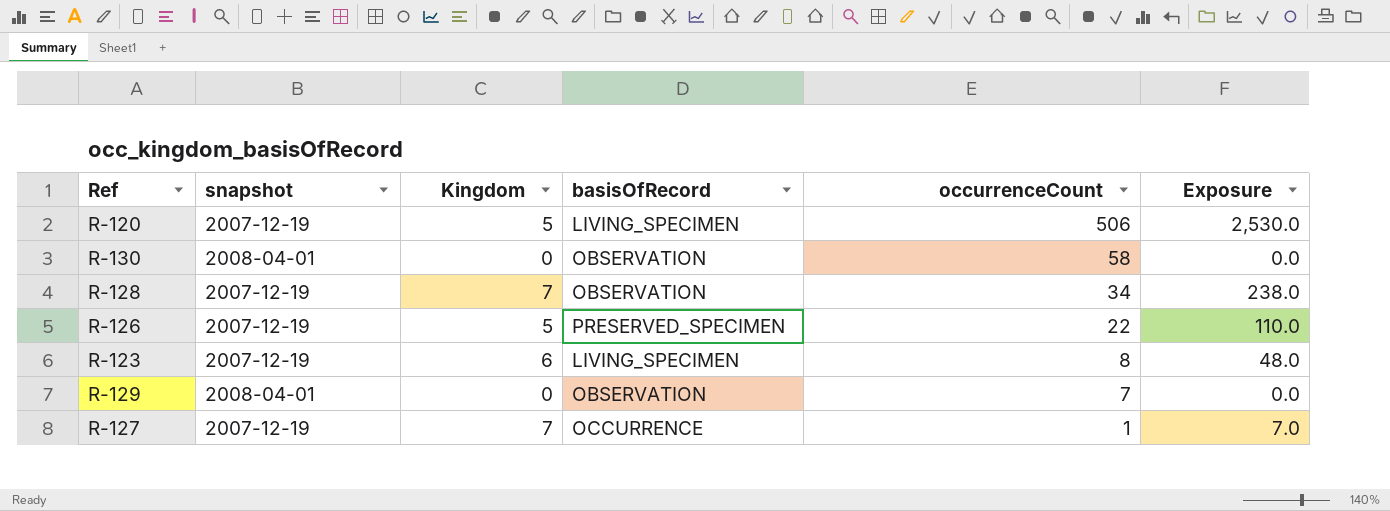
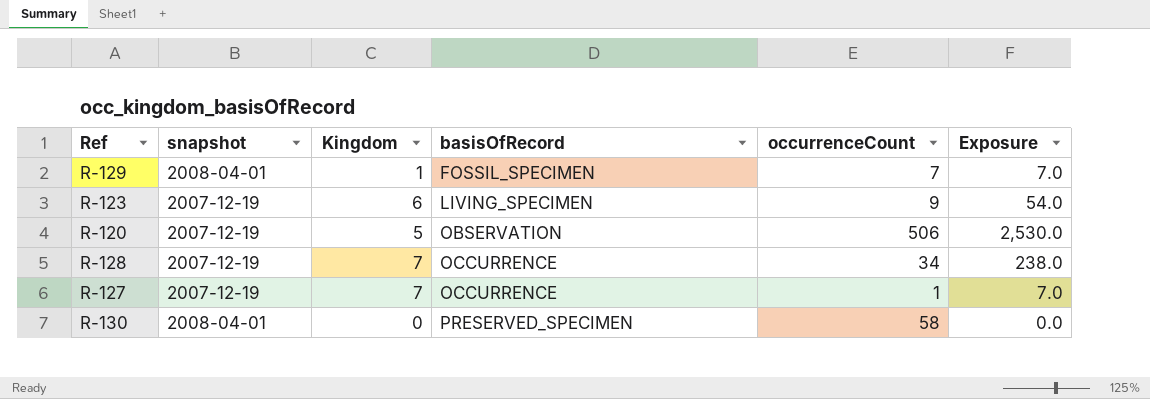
row order: occurrenceCount descending -> basisOfRecord ascending
row R-126: 2007-12-19 | 5 | PRESERVED_SPECIMEN | 22 | 110.0 -> none
R-129 | Kingdom: 0 -> 1
R-129 | basisOfRecord: OBSERVATION -> FOSSIL_SPECIMEN
R-129 | Exposure: 0.0 -> 7.0
R-123 | occurrenceCount: 8 -> 9
R-123 | Exposure: 48.0 -> 54.0
R-120 | basisOfRecord: LIVING_SPECIMEN -> OBSERVATION
R-128 | basisOfRecord: OBSERVATION -> OCCURRENCE
R-130 | basisOfRecord: OBSERVATION -> PRESERVED_SPECIMEN

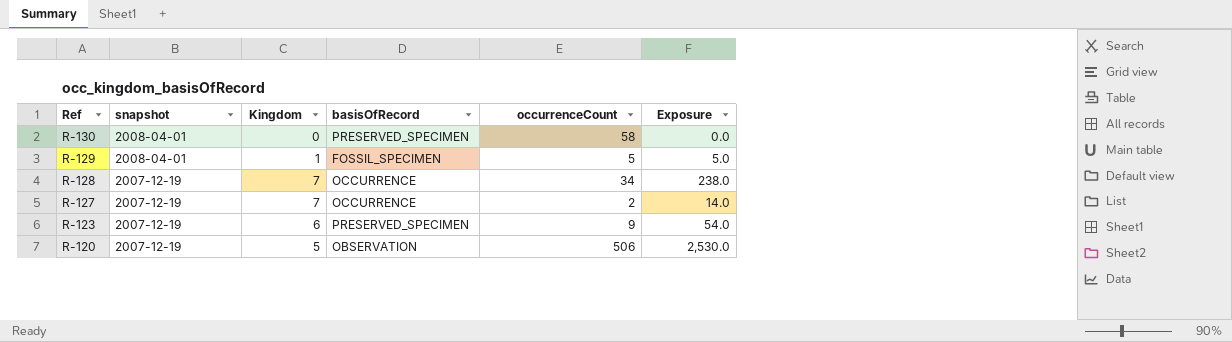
row order: basisOfRecord ascending -> Ref descending
R-129 | occurrenceCount: 7 -> 5
R-129 | Exposure: 7.0 -> 5.0
R-127 | occurrenceCount: 1 -> 2
R-127 | Exposure: 7.0 -> 14.0
R-123 | basisOfRecord: LIVING_SPECIMEN -> PRESERVED_SPECIMEN

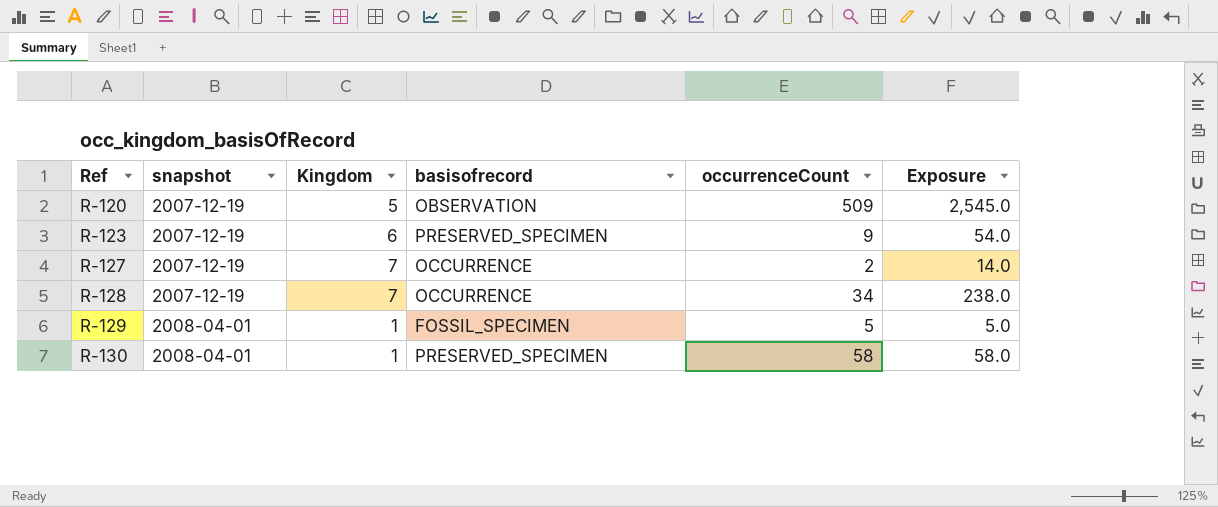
row order: Ref descending -> Ref ascending
column name: basisOfRecord -> basisofrecord
R-120 | occurrenceCount: 506 -> 509
R-120 | Exposure: 2,530.0 -> 2,545.0
R-130 | Kingdom: 0 -> 1
R-130 | Exposure: 0.0 -> 58.0

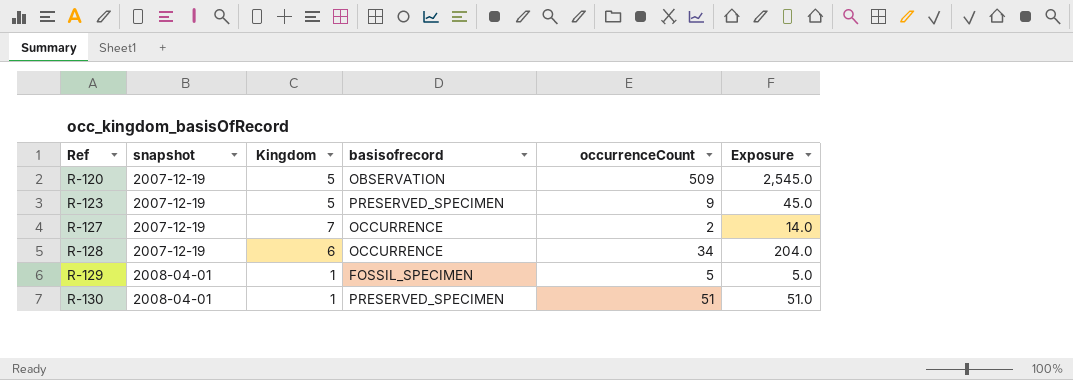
R-123 | Kingdom: 6 -> 5
R-123 | Exposure: 54.0 -> 45.0
R-128 | Kingdom: 7 -> 6
R-128 | Exposure: 238.0 -> 204.0
R-130 | occurrenceCount: 58 -> 51
R-130 | Exposure: 58.0 -> 51.0

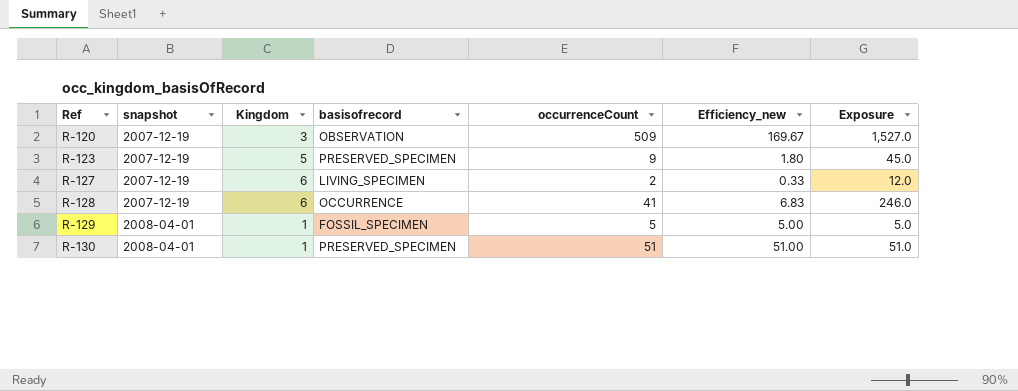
column Efficiency_new | formula: none -> [occurrenceCount] / [Kingdom]
R-120 | Kingdom: 5 -> 3
R-120 | Exposure: 2,545.0 -> 1,527.0
R-127 | Kingdom: 7 -> 6
R-127 | basisofrecord: OCCURRENCE -> LIVING_SPECIMEN
R-127 | Exposure: 14.0 -> 12.0
R-128 | occurrenceCount: 34 -> 41
R-128 | Exposure: 204.0 -> 246.0

